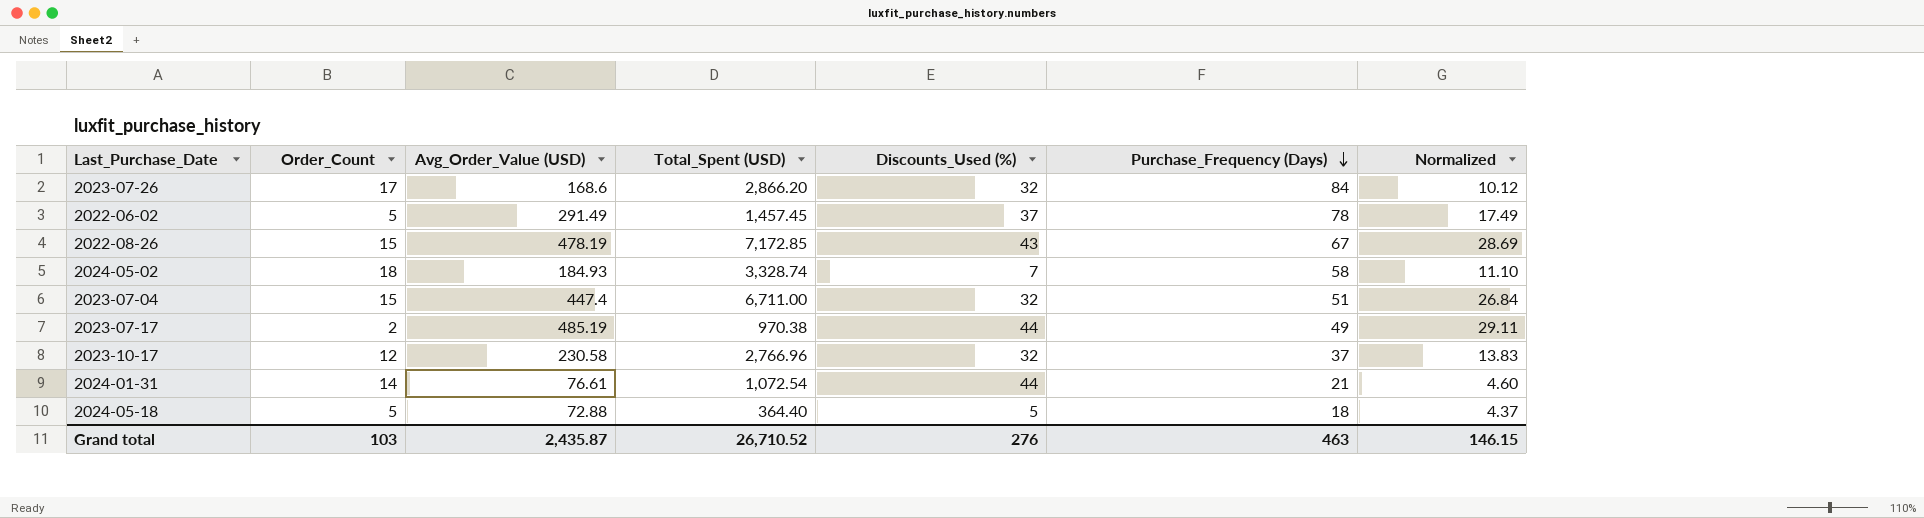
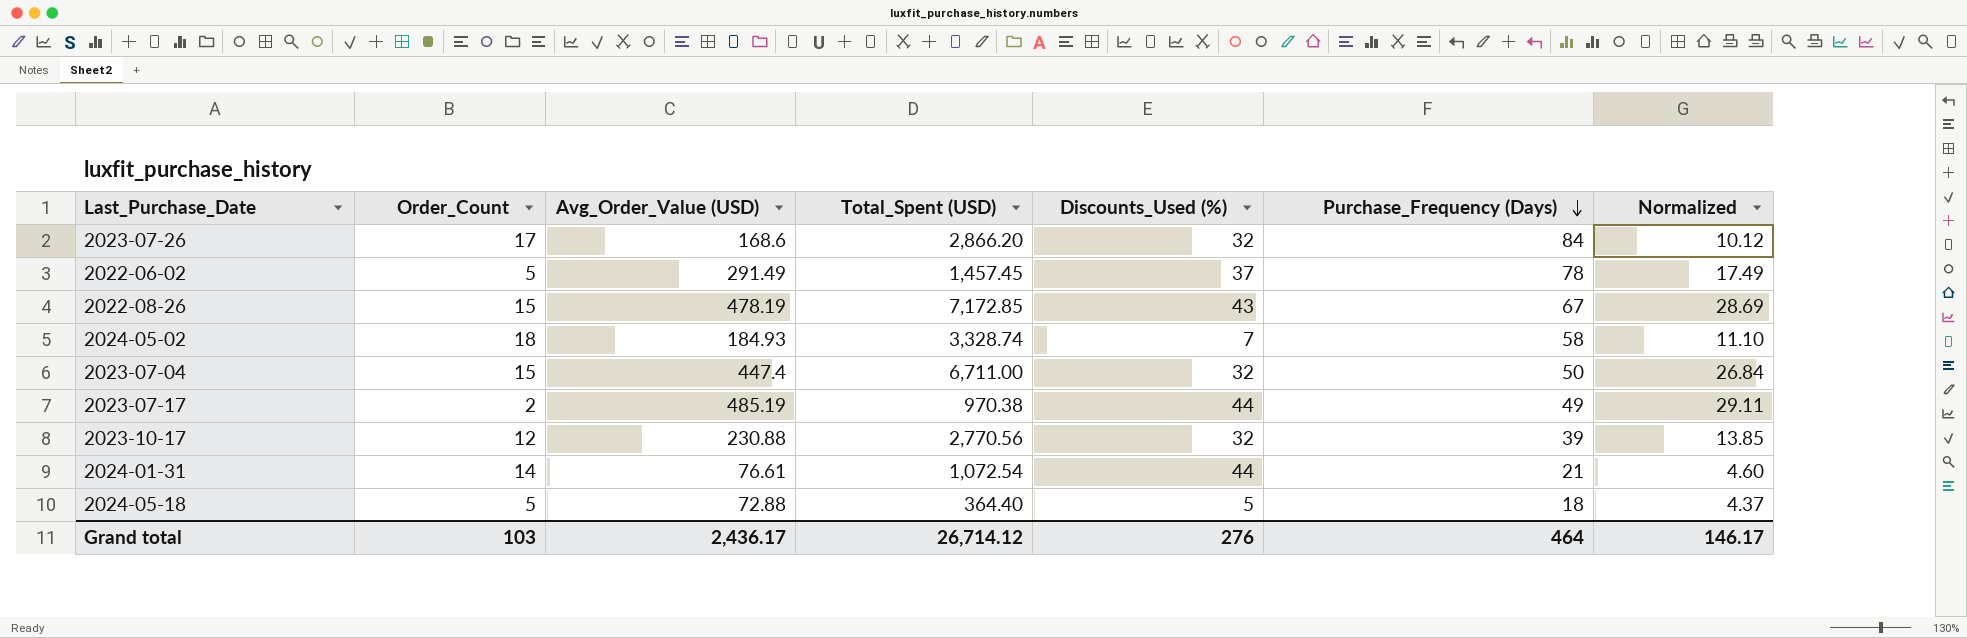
2023-07-04 | Purchase_Frequency (Days): 51 -> 50
2023-10-17 | Avg_Order_Value (USD): 230.58 -> 230.88
2023-10-17 | Total_Spent (USD): 2,766.96 -> 2,770.56
2023-10-17 | Purchase_Frequency (Days): 37 -> 39
2023-10-17 | Normalized: 13.83 -> 13.85
Grand total | Avg_Order_Value (USD): 2,435.87 -> 2,436.17
Grand total | Total_Spent (USD): 26,710.52 -> 26,714.12
Grand total | Purchase_Frequency (Days): 463 -> 464
Grand total | Normalized: 146.15 -> 146.17

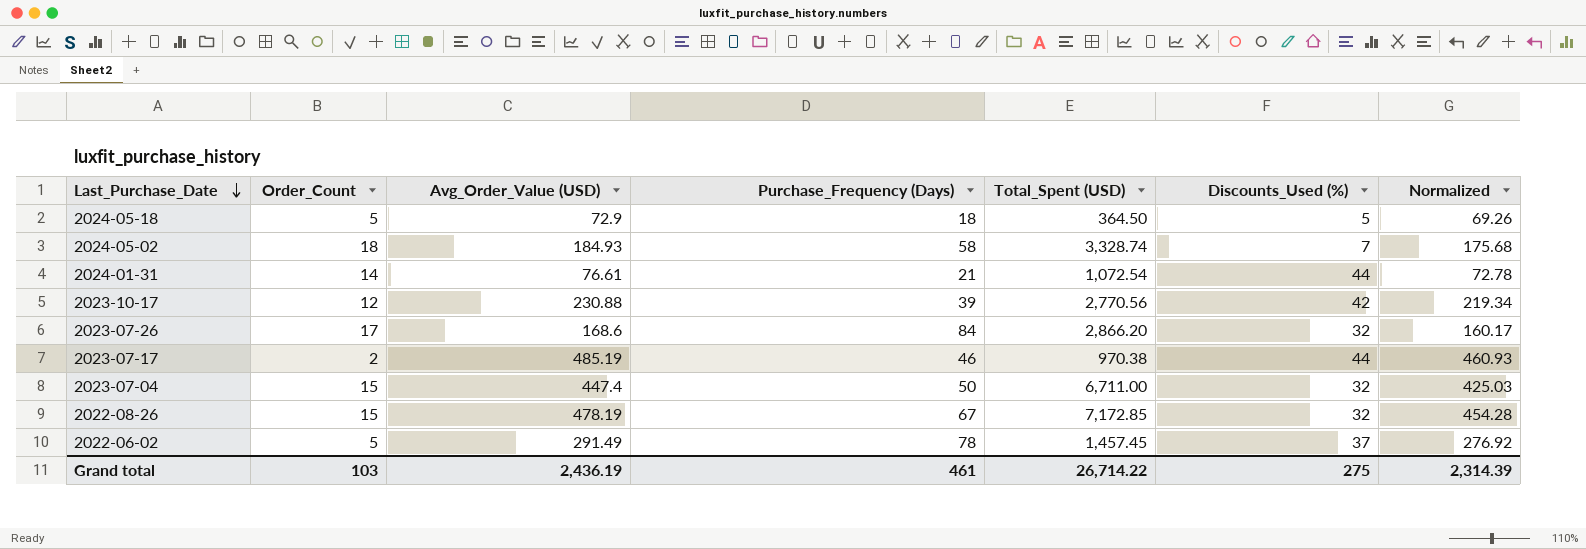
row order: Purchase_Frequency (Days) descending -> Last_Purchase_Date descending
column Purchase_Frequency (Days) | position: 6 -> 4
column Normalized | formula: [Avg_Order_Value (USD)] * 0.06 -> [Avg_Order_Value (USD)] * 0.95
2024-05-18 | Avg_Order_Value (USD): 72.88 -> 72.9
2024-05-18 | Total_Spent (USD): 364.40 -> 364.50
2023-10-17 | Discounts_Used (%): 32 -> 42
2023-07-17 | Purchase_Frequency (Days): 49 -> 46
2022-08-26 | Discounts_Used (%): 43 -> 32
Grand total | Avg_Order_Value (USD): 2,436.17 -> 2,436.19
Grand total | Purchase_Frequency (Days): 464 -> 461
Grand total | Total_Spent (USD): 26,714.12 -> 26,714.22
Grand total | Discounts_Used (%): 276 -> 275
Grand total | Normalized: 146.17 -> 2,314.39

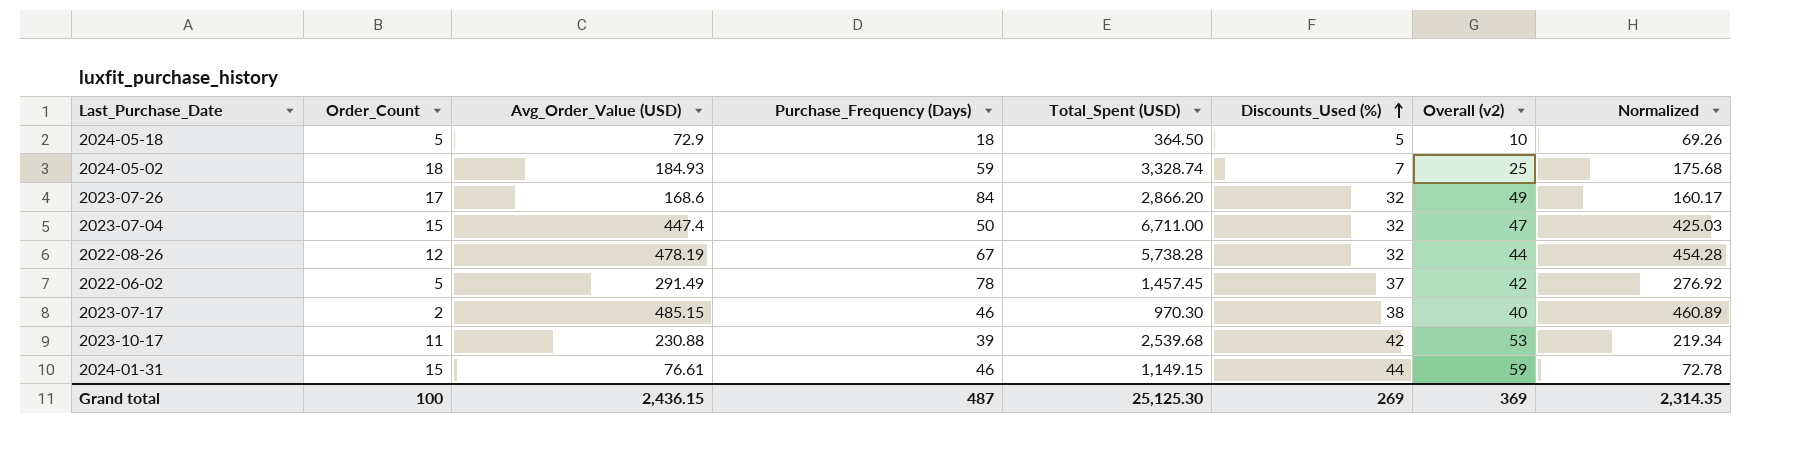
row order: Last_Purchase_Date descending -> Discounts_Used (%) ascending
column Overall (v2) | formula: none -> [Order_Count] + [Discounts_Used (%)]
2024-05-02 | Purchase_Frequency (Days): 58 -> 59
2022-08-26 | Order_Count: 15 -> 12
2022-08-26 | Total_Spent (USD): 7,172.85 -> 5,738.28
2023-07-17 | Avg_Order_Value (USD): 485.19 -> 485.15
2023-07-17 | Total_Spent (USD): 970.38 -> 970.30
2023-07-17 | Discounts_Used (%): 44 -> 38
2023-07-17 | Normalized: 460.93 -> 460.89
2023-10-17 | Order_Count: 12 -> 11
2023-10-17 | Total_Spent (USD): 2,770.56 -> 2,539.68
2024-01-31 | Order_Count: 14 -> 15
2024-01-31 | Purchase_Frequency (Days): 21 -> 46
2024-01-31 | Total_Spent (USD): 1,072.54 -> 1,149.15
Grand total | Order_Count: 103 -> 100
Grand total | Avg_Order_Value (USD): 2,436.19 -> 2,436.15
Grand total | Purchase_Frequency (Days): 461 -> 487
Grand total | Total_Spent (USD): 26,714.22 -> 25,125.30
Grand total | Discounts_Used (%): 275 -> 269
Grand total | Normalized: 2,314.39 -> 2,314.35

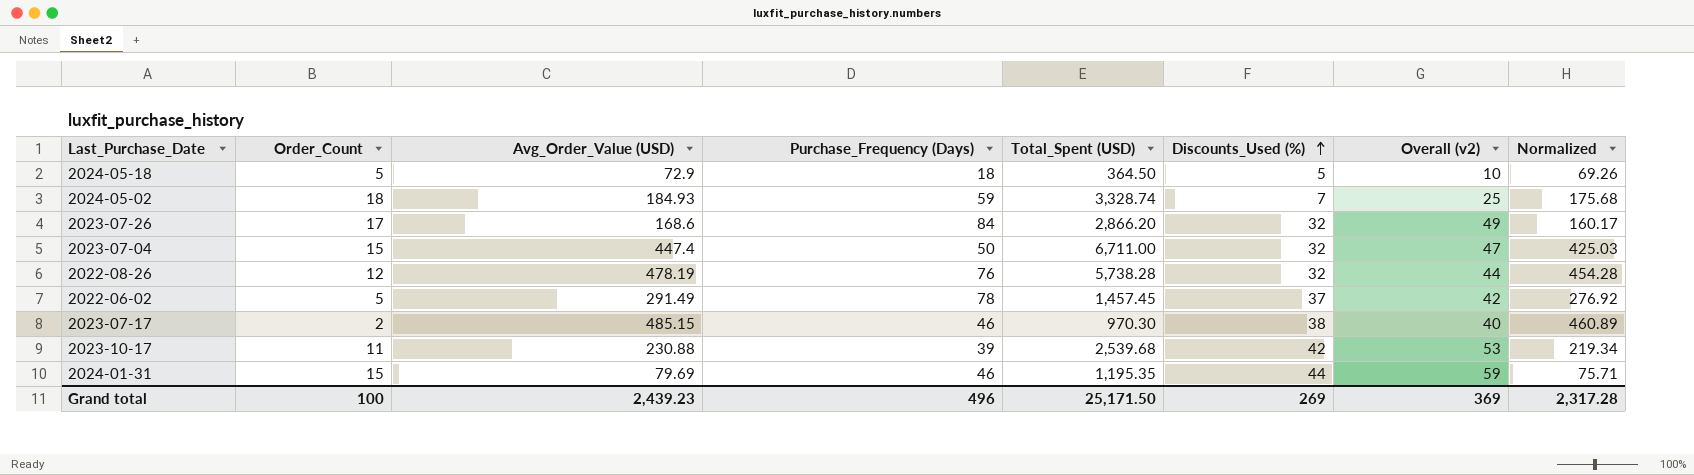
2022-08-26 | Purchase_Frequency (Days): 67 -> 76
2024-01-31 | Avg_Order_Value (USD): 76.61 -> 79.69
2024-01-31 | Total_Spent (USD): 1,149.15 -> 1,195.35
2024-01-31 | Normalized: 72.78 -> 75.71
Grand total | Avg_Order_Value (USD): 2,436.15 -> 2,439.23
Grand total | Purchase_Frequency (Days): 487 -> 496
Grand total | Total_Spent (USD): 25,125.30 -> 25,171.50
Grand total | Normalized: 2,314.35 -> 2,317.28

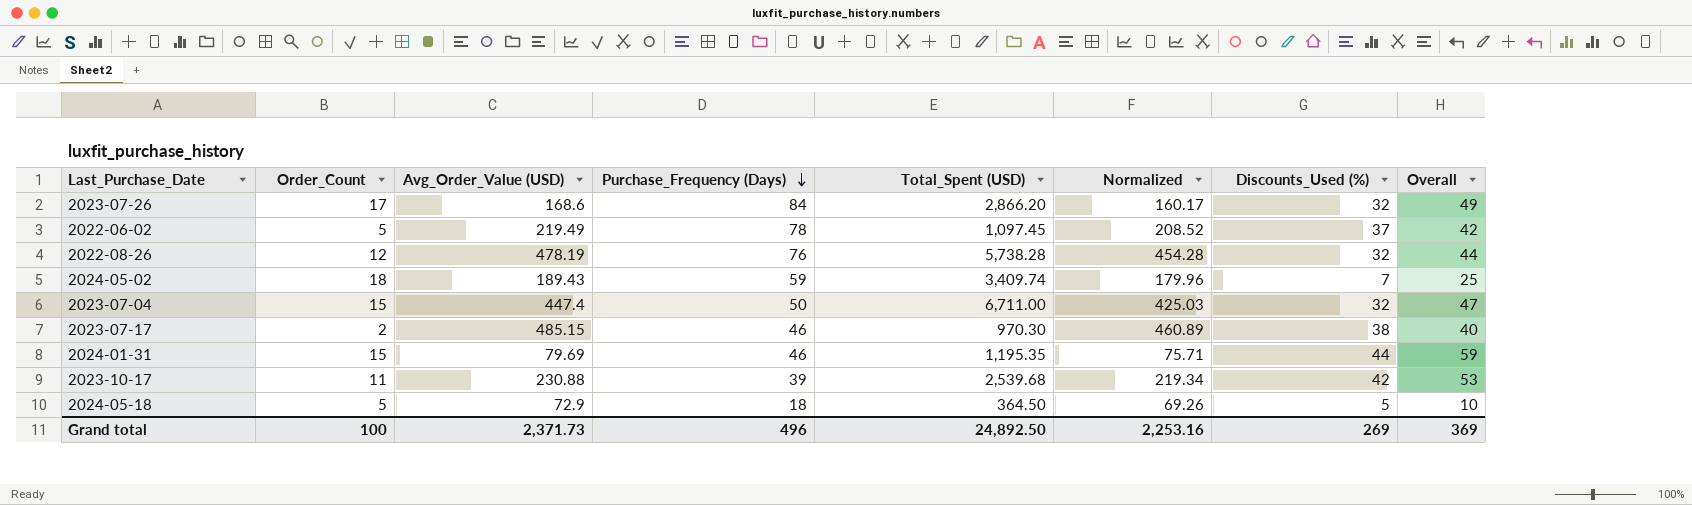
row order: Discounts_Used (%) ascending -> Purchase_Frequency (Days) descending
column Normalized | position: 8 -> 6
column name: Overall (v2) -> Overall
2022-06-02 | Avg_Order_Value (USD): 291.49 -> 219.49
2022-06-02 | Total_Spent (USD): 1,457.45 -> 1,097.45
2022-06-02 | Normalized: 276.92 -> 208.52
2024-05-02 | Avg_Order_Value (USD): 184.93 -> 189.43
2024-05-02 | Total_Spent (USD): 3,328.74 -> 3,409.74
2024-05-02 | Normalized: 175.68 -> 179.96
Grand total | Avg_Order_Value (USD): 2,439.23 -> 2,371.73
Grand total | Total_Spent (USD): 25,171.50 -> 24,892.50
Grand total | Normalized: 2,317.28 -> 2,253.16

